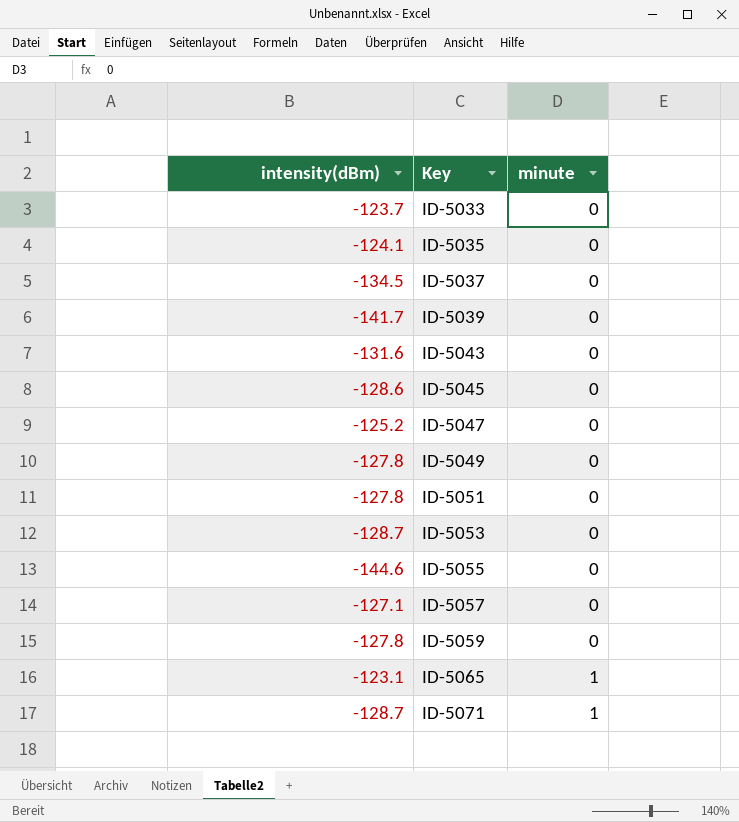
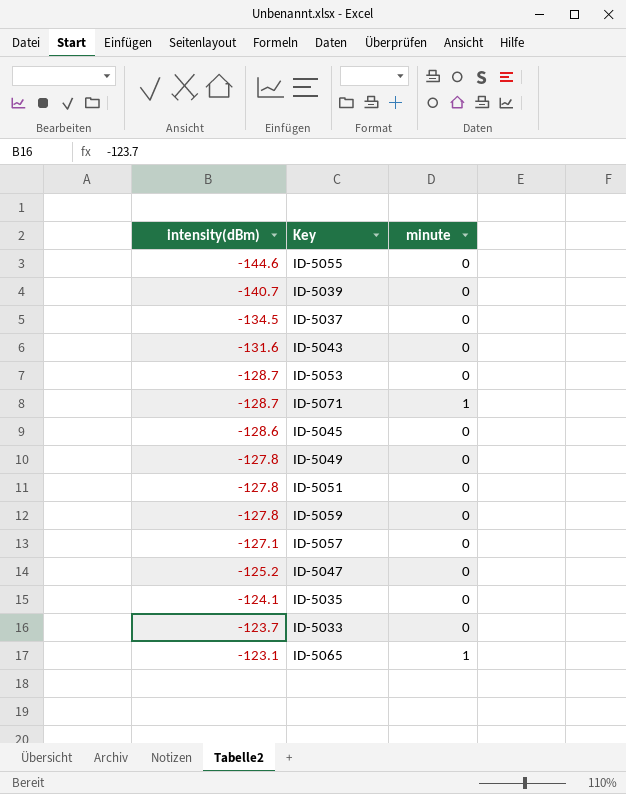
row order: Key ascending -> intensity(dBm) ascending
ID-5039 | intensity(dBm): -141.7 -> -140.7

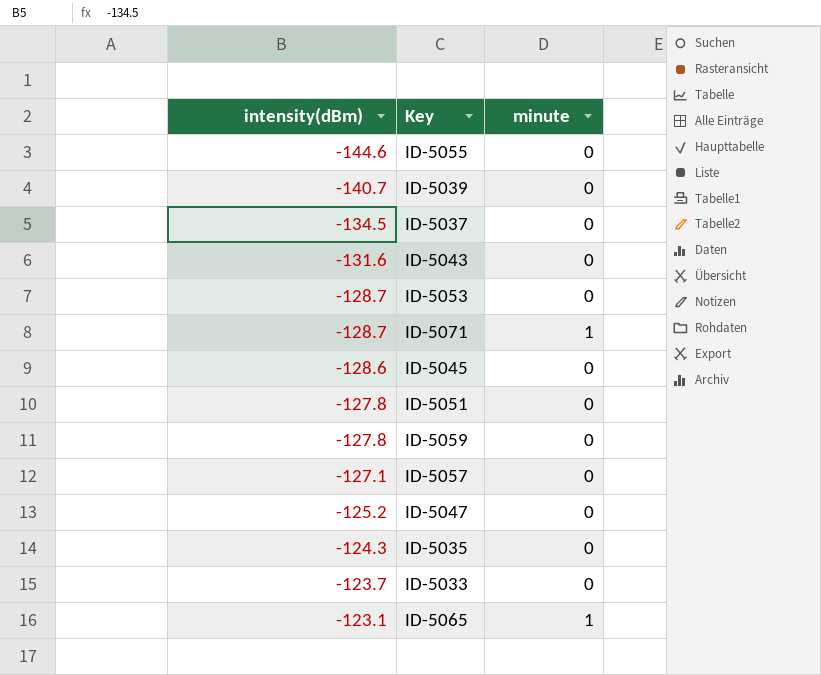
row ID-5049: -127.8 | 0 -> none
ID-5035 | intensity(dBm): -124.1 -> -124.3

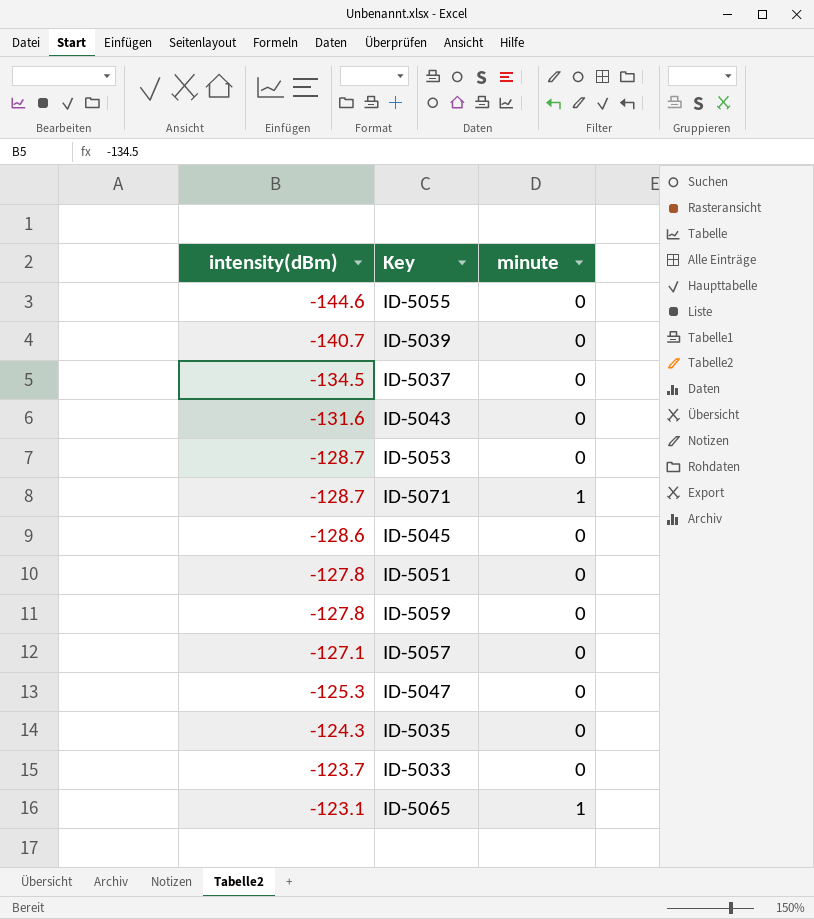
ID-5047 | intensity(dBm): -125.2 -> -125.3

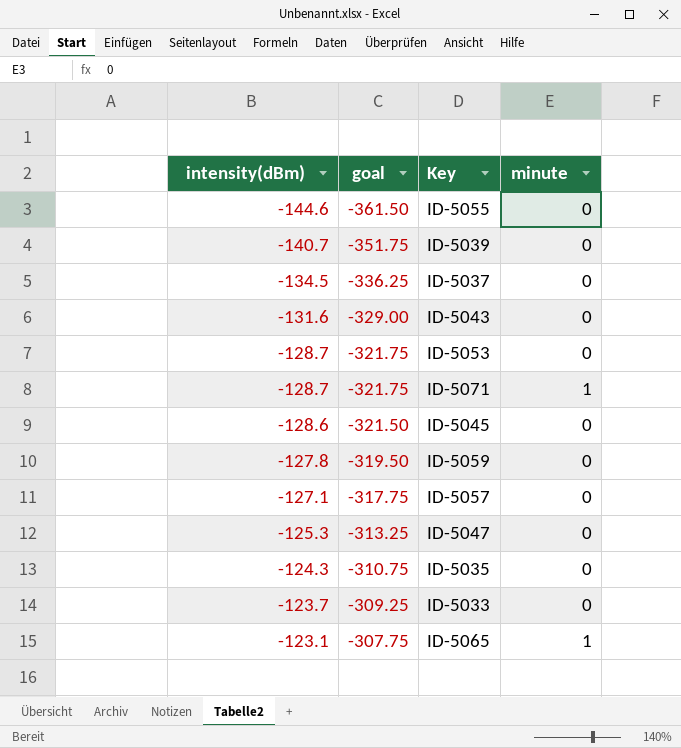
column goal | formula: none -> [intensity(dBm)] * 2.5
row ID-5051: -127.8 | 0 -> none

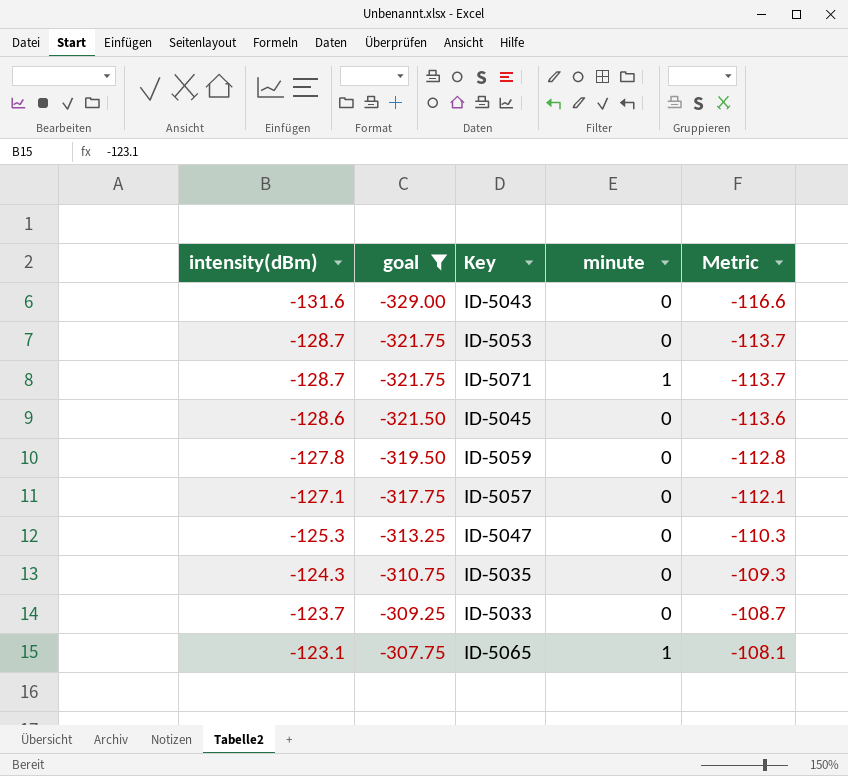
filter: none -> goal >= -329.00
column Metric | formula: none -> [intensity(dBm)] + 15

